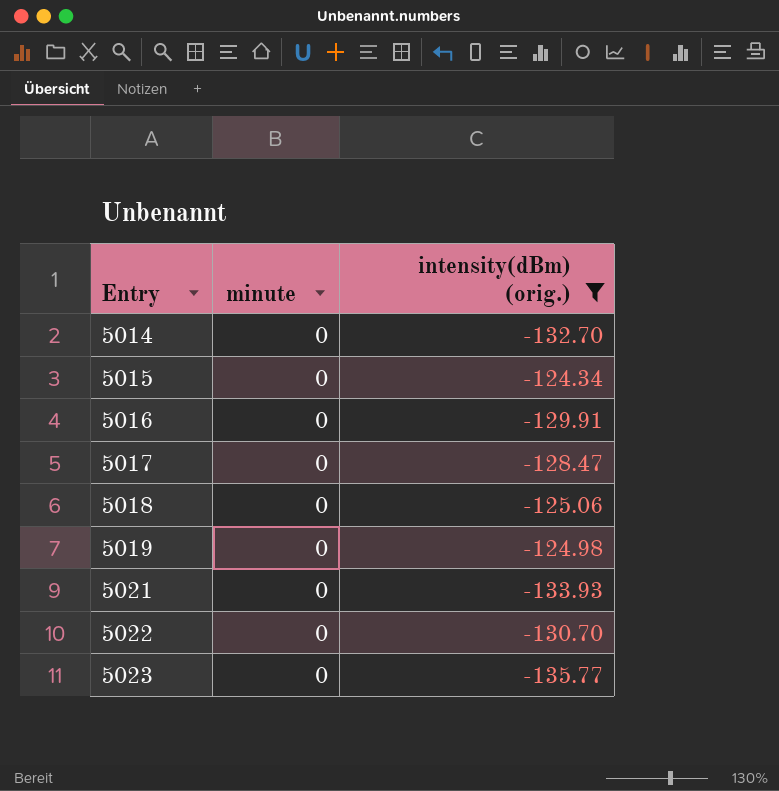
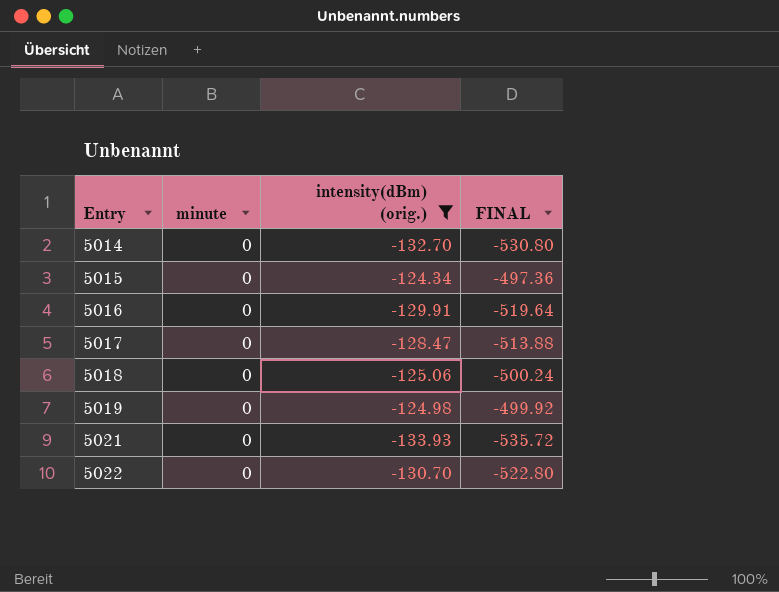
column FINAL | formula: none -> [intensity(dBm) (orig.)] * 4
row 5023: 0 | -135.77 -> none

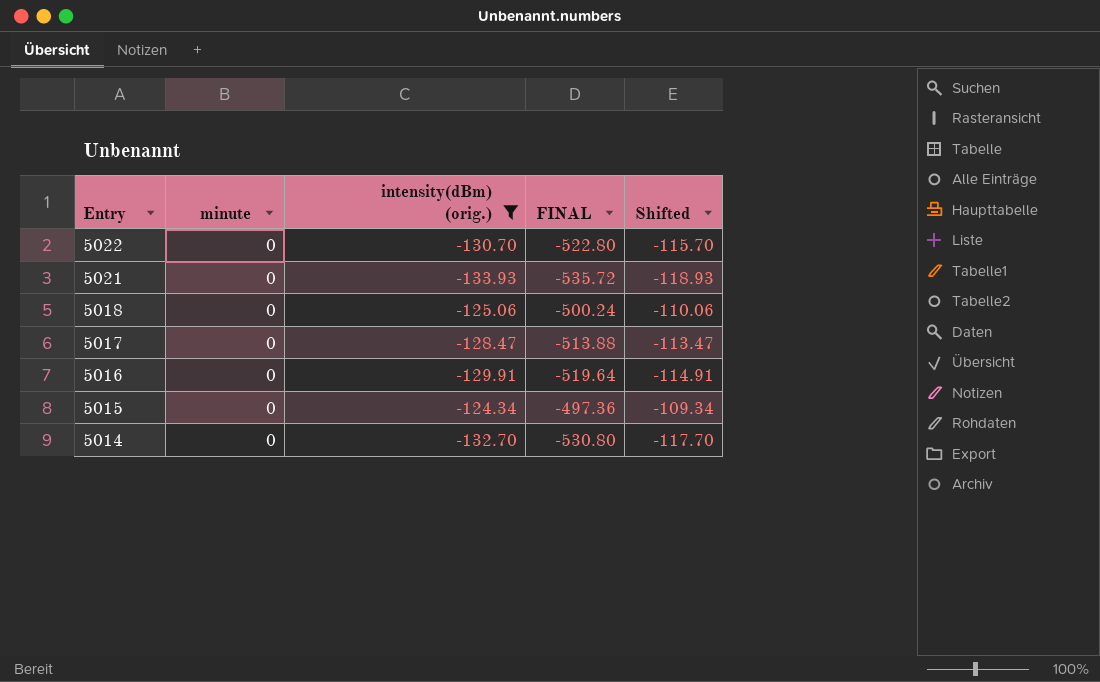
row order: Entry ascending -> Entry descending
column Shifted | formula: none -> [intensity(dBm) (orig.)] + 15
row 5019: 0 | -124.98 | -499.92 -> none

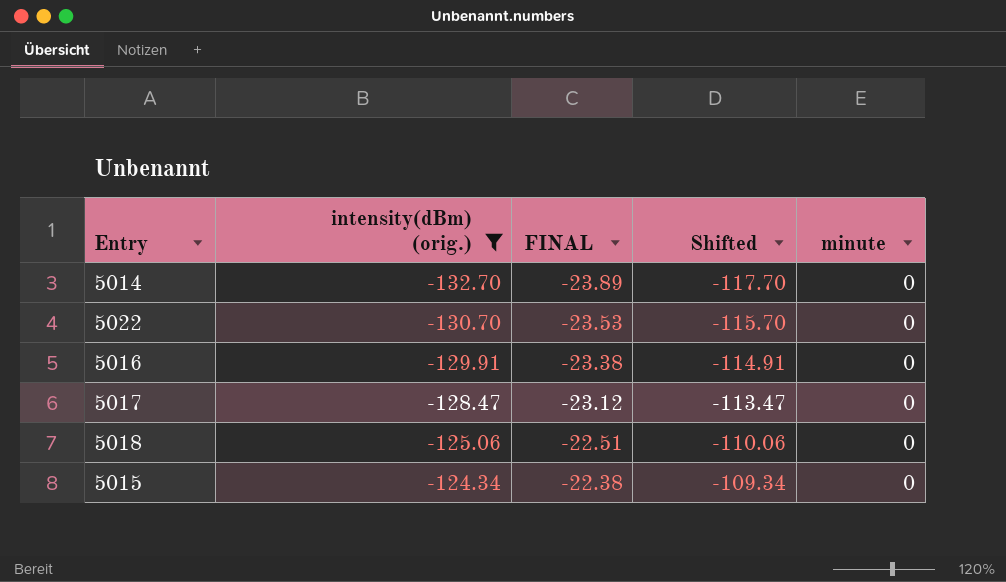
row order: Entry descending -> intensity(dBm) (orig.) ascending
column FINAL | formula: [intensity(dBm) (orig.)] * 4 -> [intensity(dBm) (orig.)] * 0.18
column minute | position: 2 -> 5
row 5021: 0 | -133.93 | -535.72 | -118.93 -> none

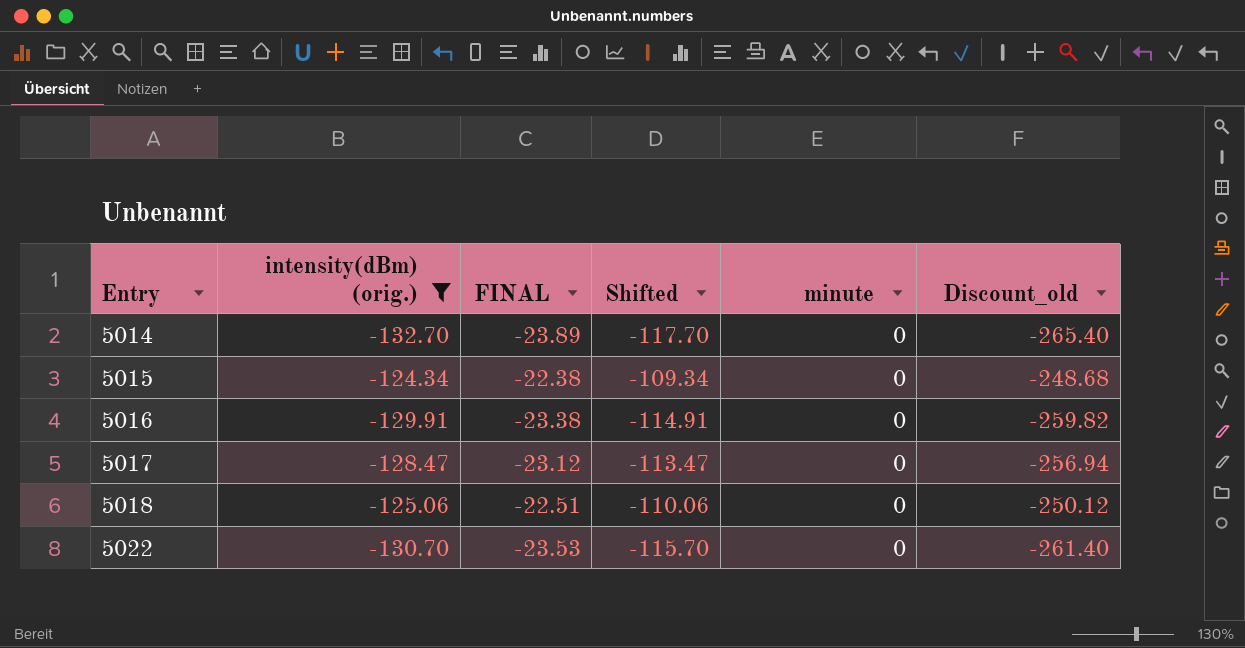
row order: intensity(dBm) (orig.) ascending -> Entry ascending
column Discount_old | formula: none -> [intensity(dBm) (orig.)] * 2

